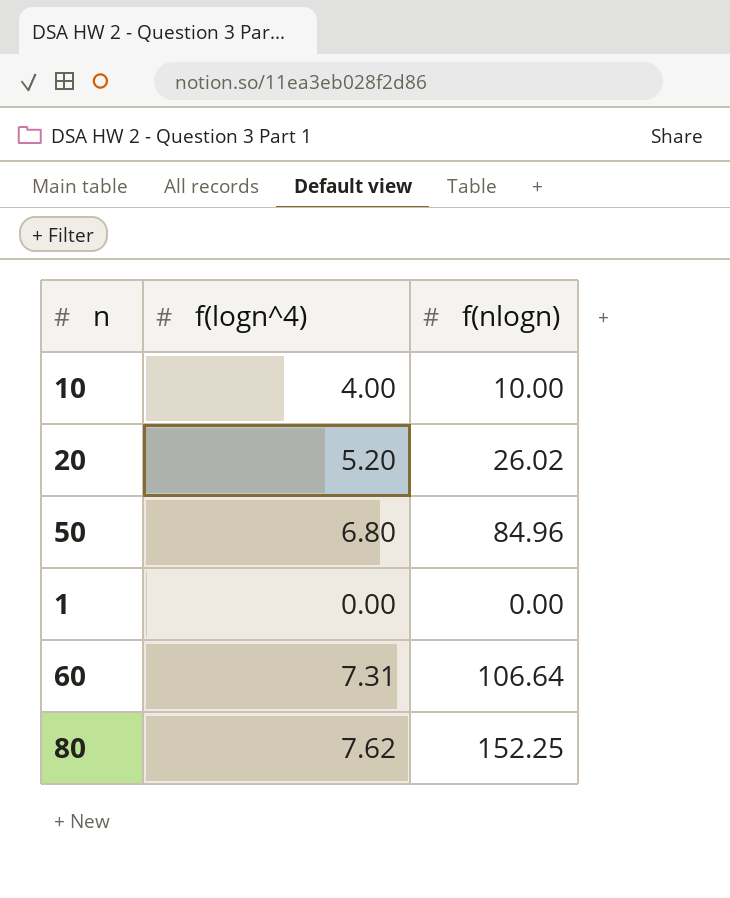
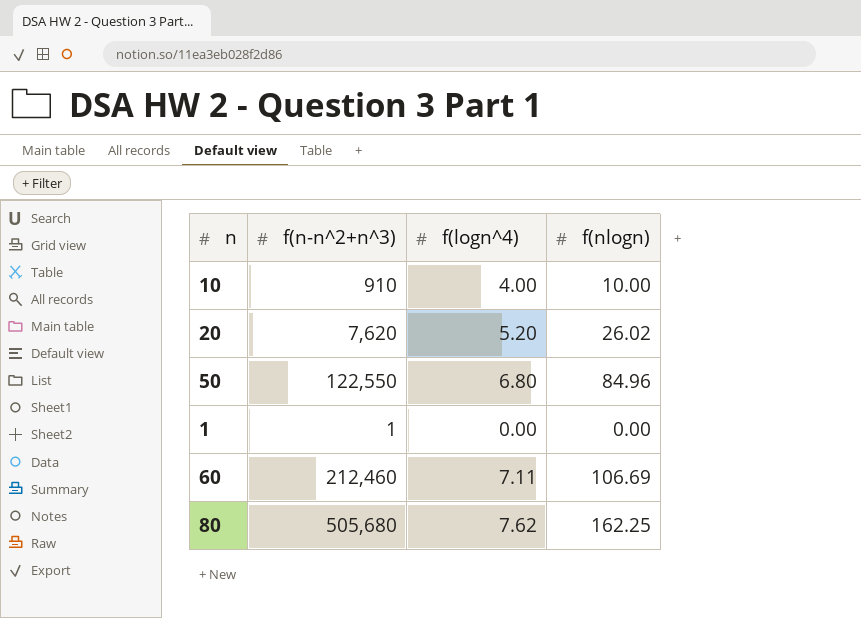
column f(n-n^2+n^3) | position: none -> 2
60 | f(logn^4): 7.31 -> 7.11
60 | f(nlogn): 106.64 -> 106.69
80 | f(nlogn): 152.25 -> 162.25

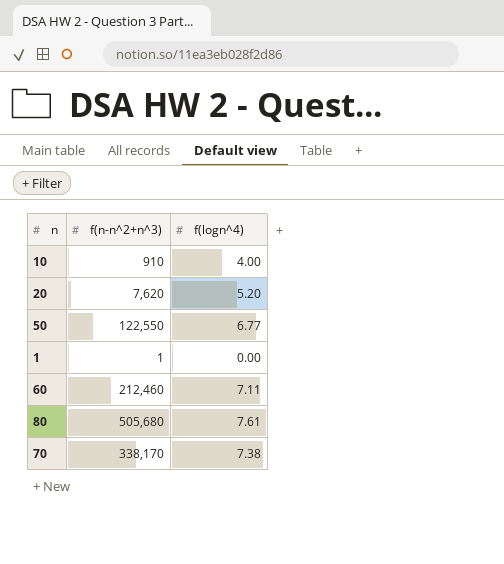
column f(nlogn) | position: 4 -> none
50 | f(logn^4): 6.80 -> 6.77
80 | f(logn^4): 7.62 -> 7.61
row 70: none -> 338,170 | 7.38

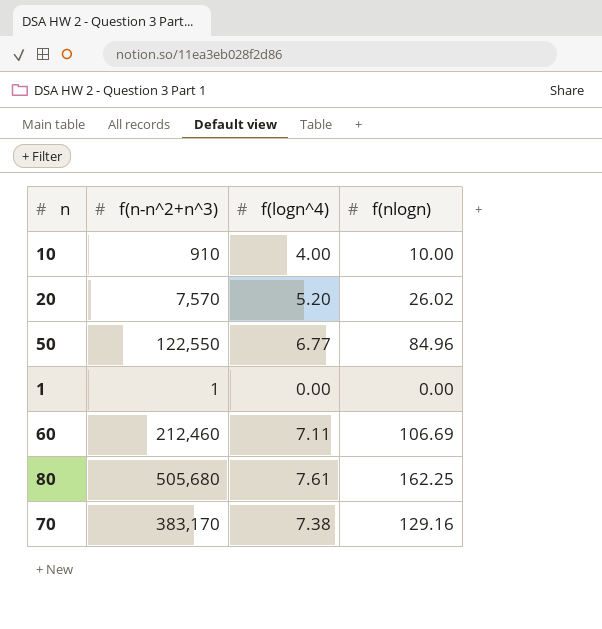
column f(nlogn) | position: none -> 4
20 | f(n-n^2+n^3): 7,620 -> 7,570
70 | f(n-n^2+n^3): 338,170 -> 383,170

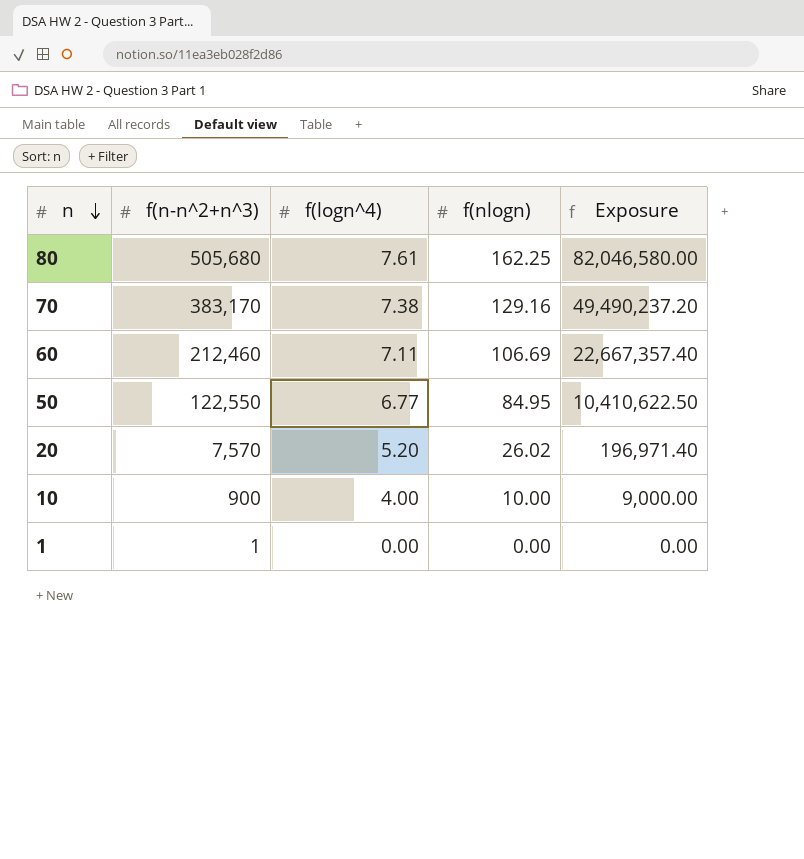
row order: none -> n descending
column Exposure | formula: none -> [f(n-n^2+n^3)] * [f(nlogn)]
50 | f(nlogn): 84.96 -> 84.95
10 | f(n-n^2+n^3): 910 -> 900

